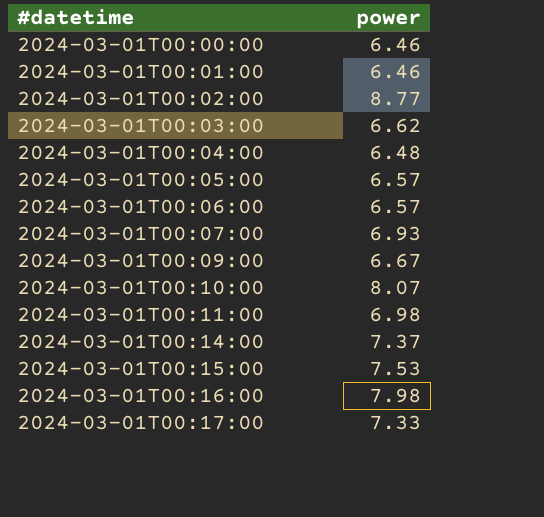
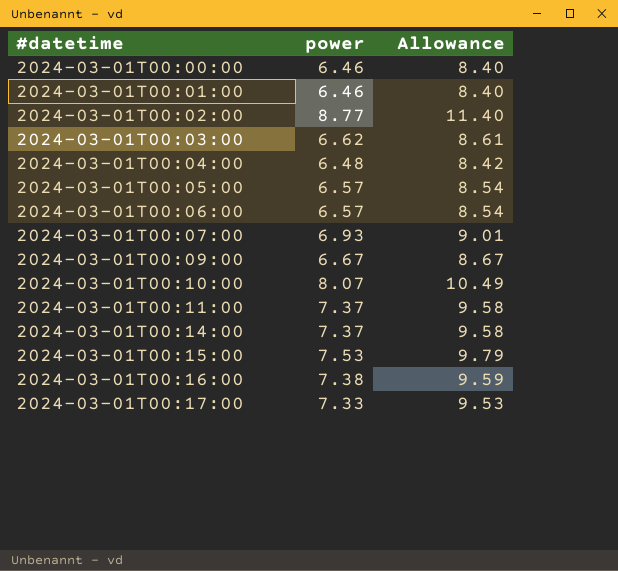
column Allowance | formula: none -> [power] * 1.3
2024-03-01T00:11:00 | power: 6.98 -> 7.37
2024-03-01T00:16:00 | power: 7.98 -> 7.38

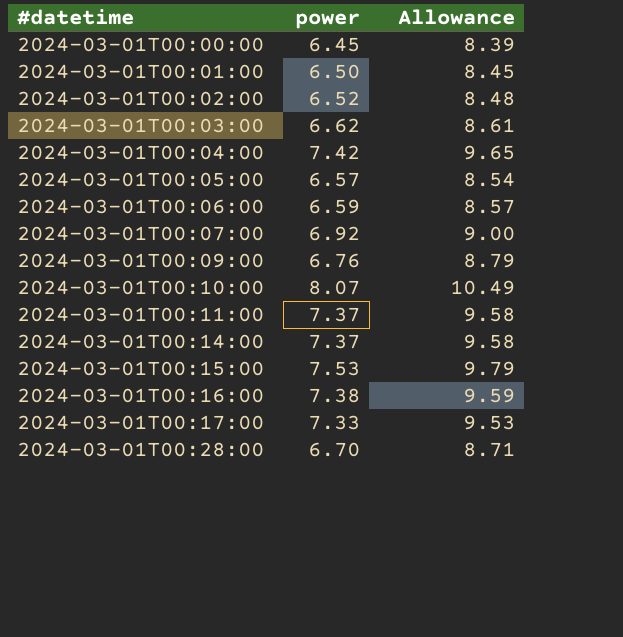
2024-03-01T00:00:00 | power: 6.46 -> 6.45
2024-03-01T00:00:00 | Allowance: 8.40 -> 8.39
2024-03-01T00:01:00 | power: 6.46 -> 6.50
2024-03-01T00:01:00 | Allowance: 8.40 -> 8.45
2024-03-01T00:02:00 | power: 8.77 -> 6.52
2024-03-01T00:02:00 | Allowance: 11.40 -> 8.48
2024-03-01T00:04:00 | power: 6.48 -> 7.42
2024-03-01T00:04:00 | Allowance: 8.42 -> 9.65
2024-03-01T00:06:00 | power: 6.57 -> 6.59
2024-03-01T00:06:00 | Allowance: 8.54 -> 8.57
2024-03-01T00:07:00 | power: 6.93 -> 6.92
2024-03-01T00:07:00 | Allowance: 9.01 -> 9.00
2024-03-01T00:09:00 | power: 6.67 -> 6.76
2024-03-01T00:09:00 | Allowance: 8.67 -> 8.79
row 2024-03-01T00:28:00: none -> 6.70 | 8.71

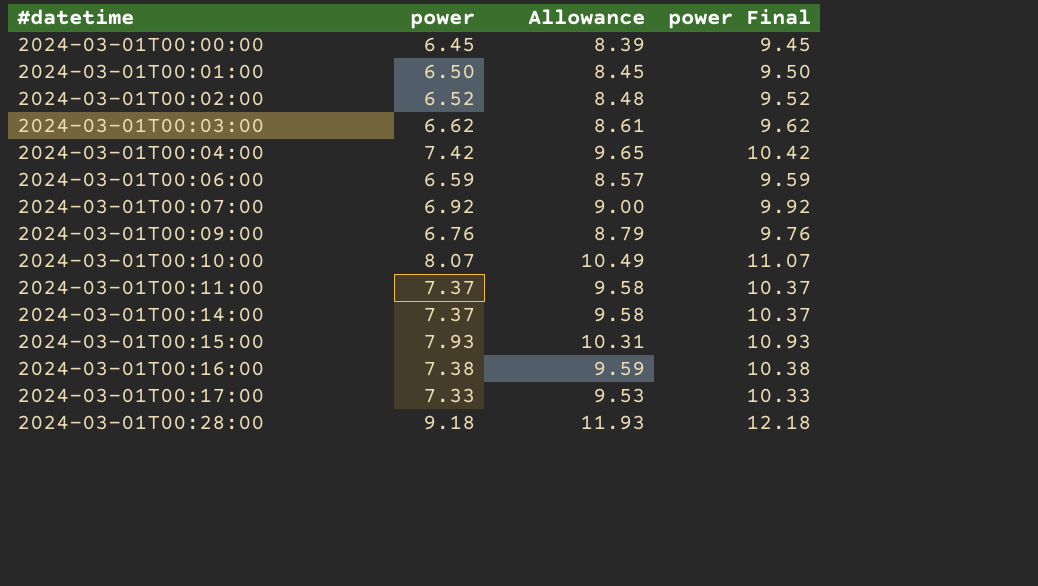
column power Final | formula: none -> [power] + 3
row 2024-03-01T00:05:00: 6.57 | 8.54 -> none
2024-03-01T00:15:00 | power: 7.53 -> 7.93
2024-03-01T00:15:00 | Allowance: 9.79 -> 10.31
2024-03-01T00:28:00 | power: 6.70 -> 9.18
2024-03-01T00:28:00 | Allowance: 8.71 -> 11.93

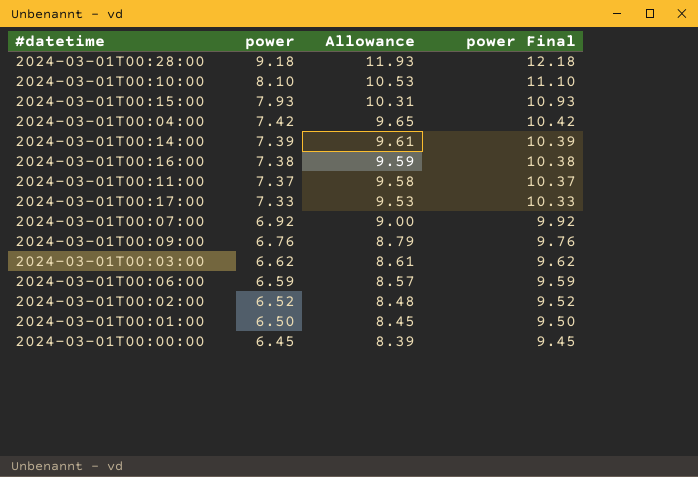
row order: #datetime ascending -> power descending
2024-03-01T00:10:00 | power: 8.07 -> 8.10
2024-03-01T00:10:00 | Allowance: 10.49 -> 10.53
2024-03-01T00:10:00 | power Final: 11.07 -> 11.10
2024-03-01T00:14:00 | power: 7.37 -> 7.39
2024-03-01T00:14:00 | Allowance: 9.58 -> 9.61
2024-03-01T00:14:00 | power Final: 10.37 -> 10.39

